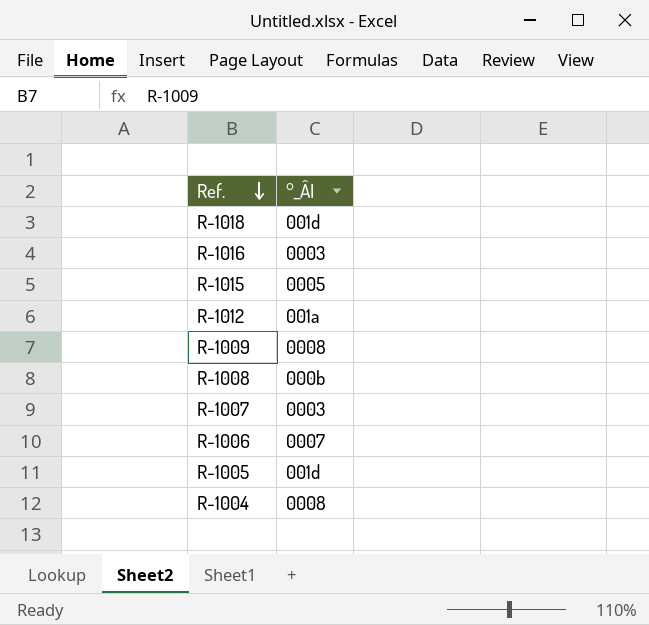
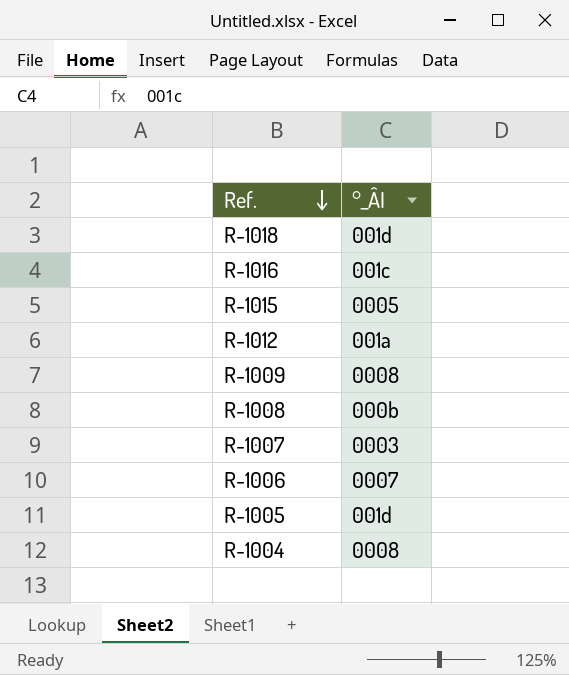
R-1016 | °_ÂI: 0003 -> 001c

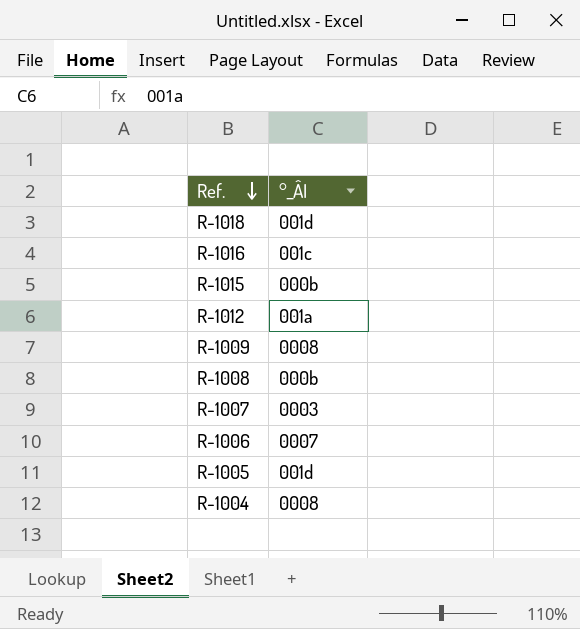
R-1015 | °_ÂI: 0005 -> 000b

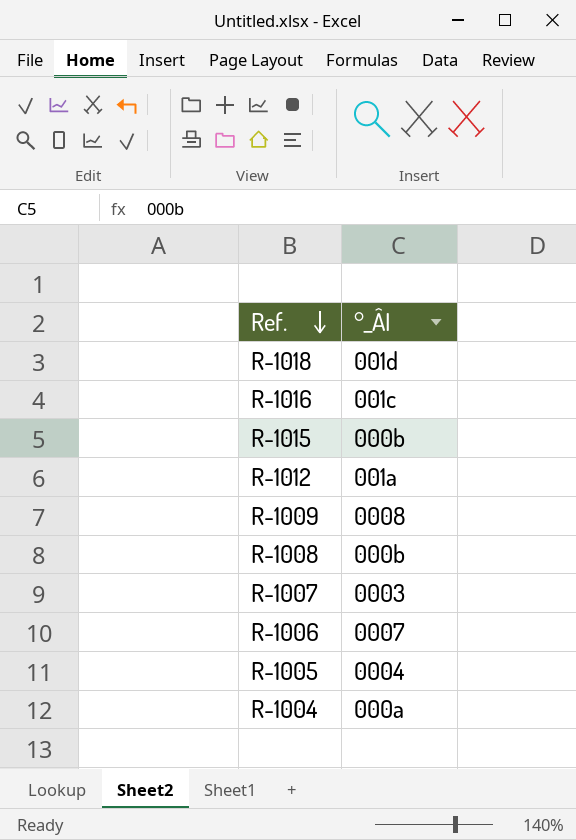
R-1005 | °_ÂI: 001d -> 0004
R-1004 | °_ÂI: 0008 -> 000a

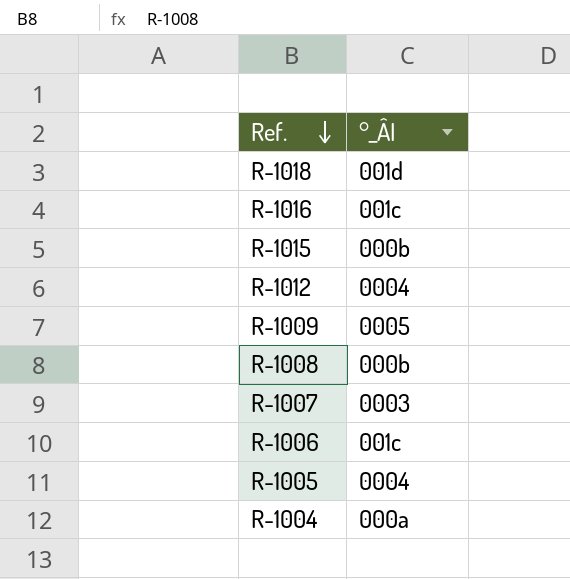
R-1012 | °_ÂI: 001a -> 0004
R-1009 | °_ÂI: 0008 -> 0005
R-1006 | °_ÂI: 0007 -> 001c

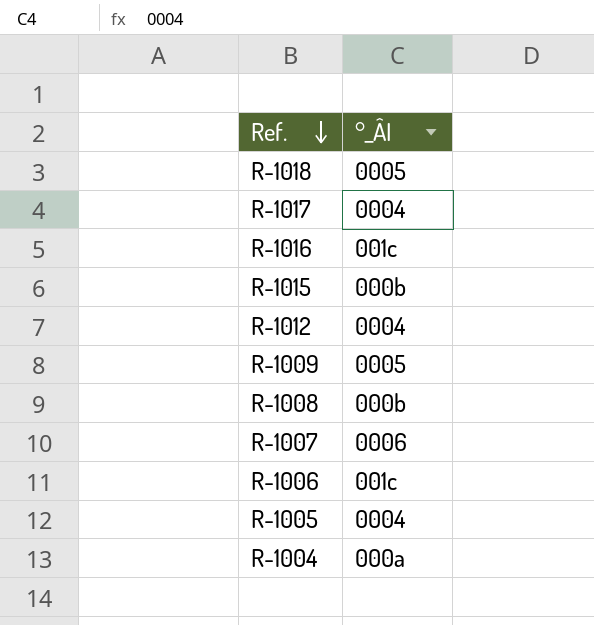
R-1018 | °_ÂI: 001d -> 0005
row R-1017: none -> 0004
R-1007 | °_ÂI: 0003 -> 0006

